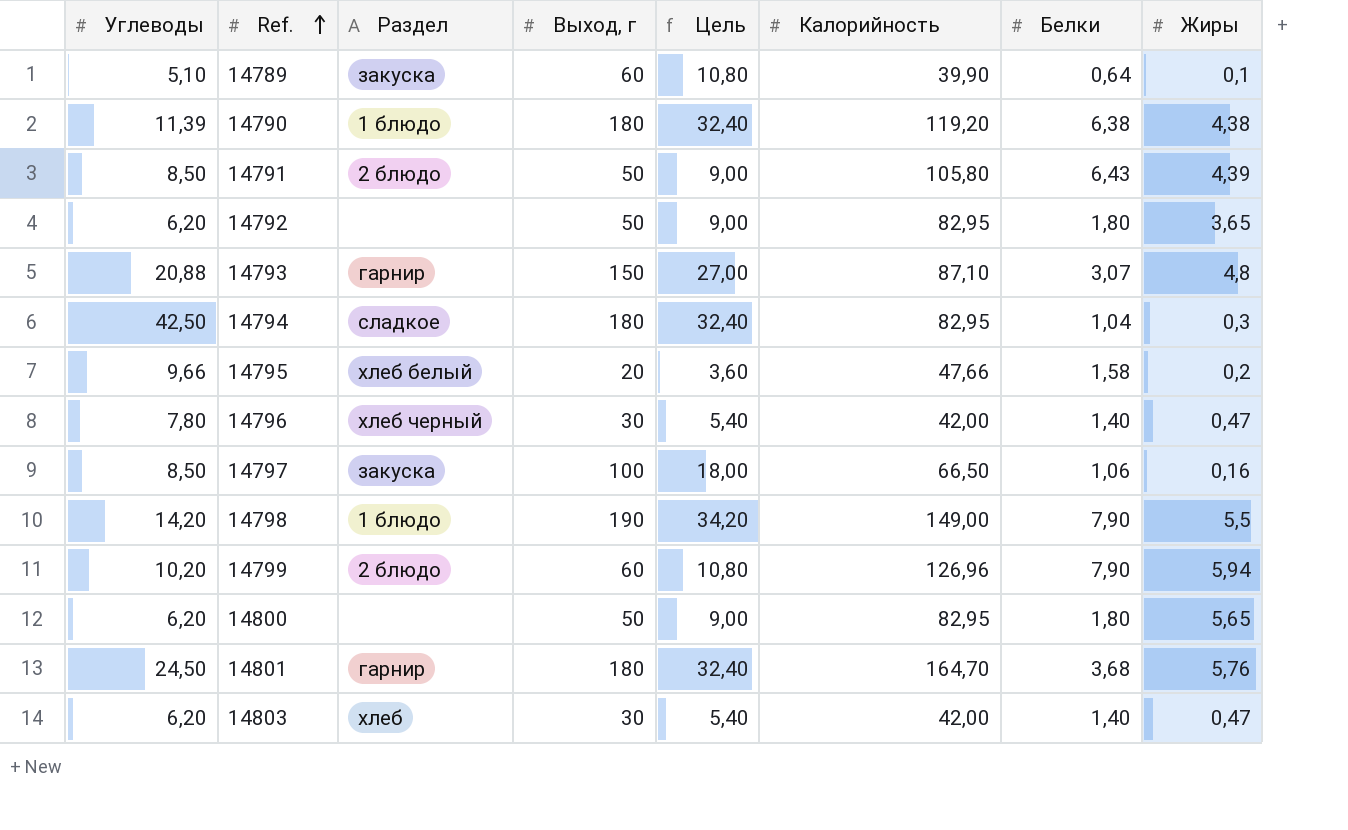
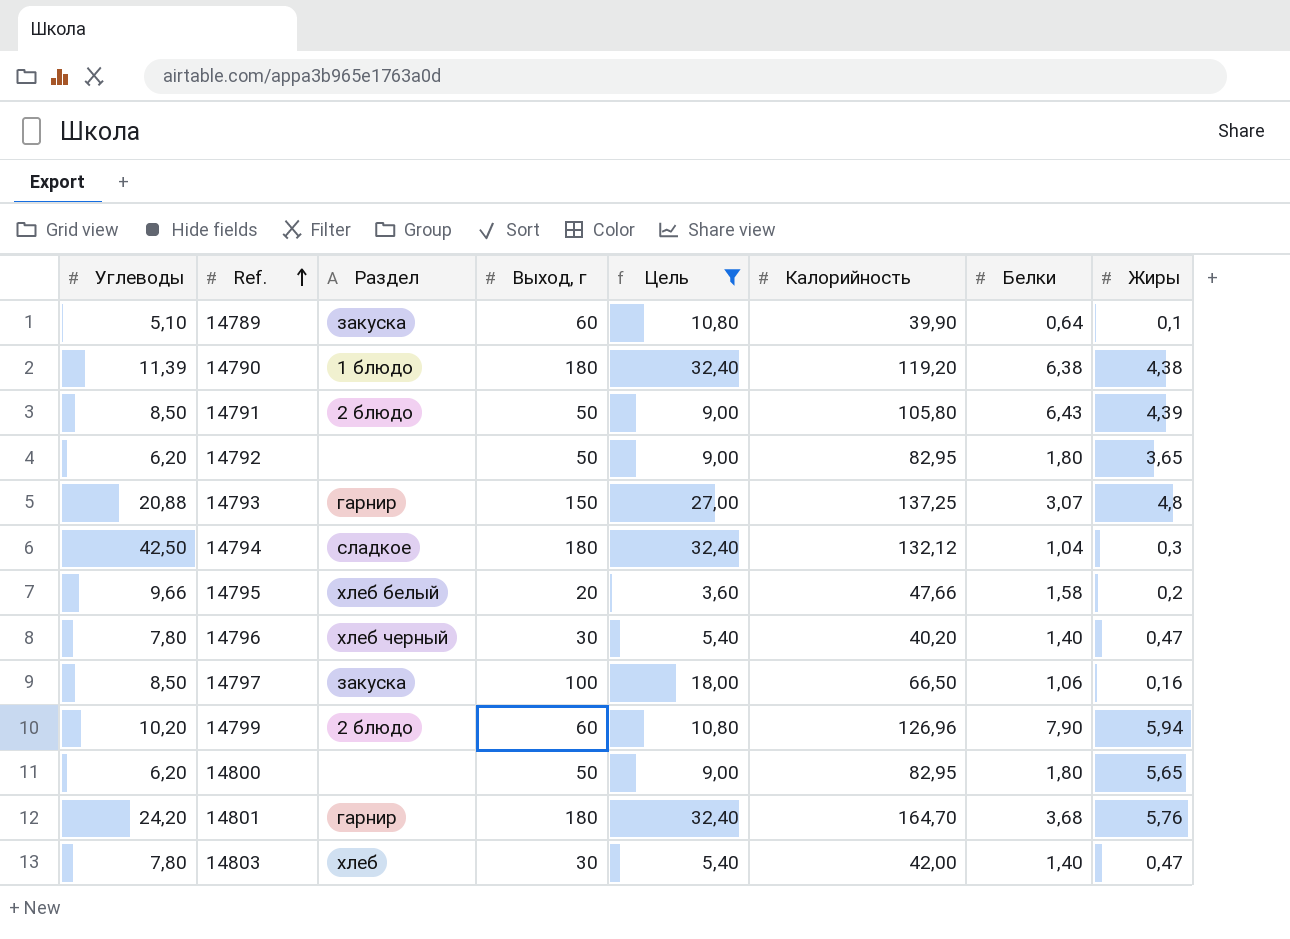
filter: none -> Цель != 34,20
14793 | Калорийность: 87,10 -> 137,25
14794 | Калорийность: 82,95 -> 132,12
14796 | Калорийность: 42,00 -> 40,20
14801 | Углеводы: 24,50 -> 24,20
14803 | Углеводы: 6,20 -> 7,80

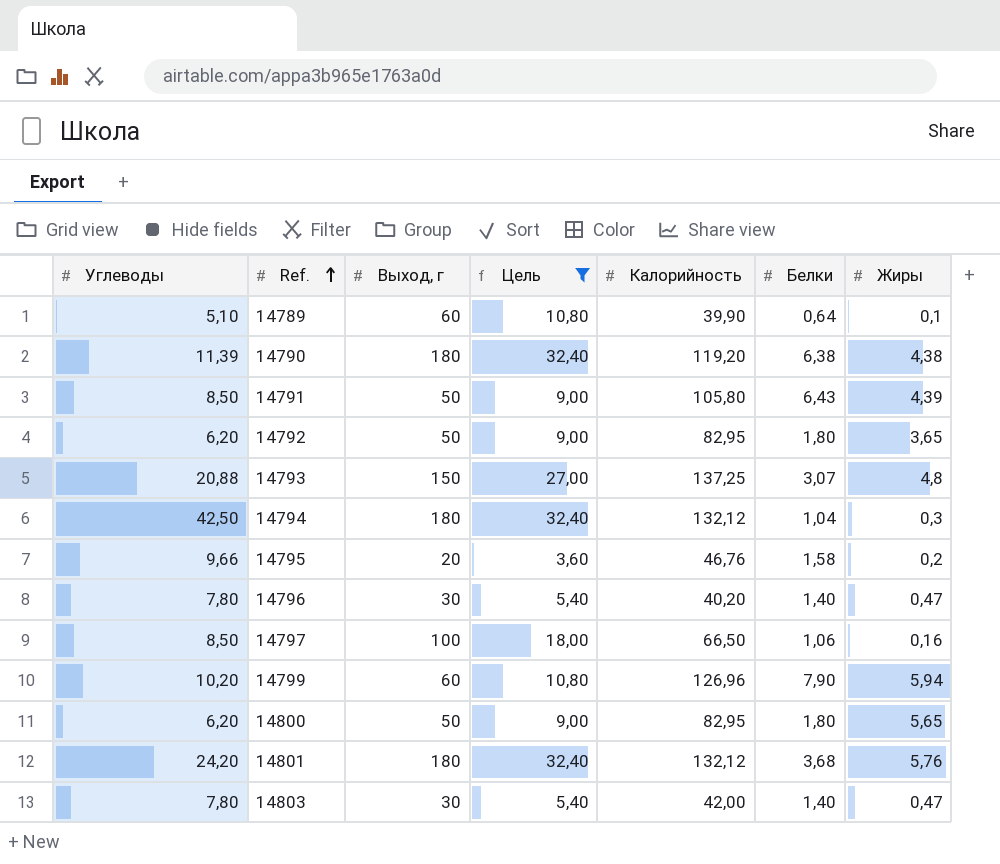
column Раздел | position: 3 -> none
14795 | Калорийность: 47,66 -> 46,76
14801 | Калорийность: 164,70 -> 132,12

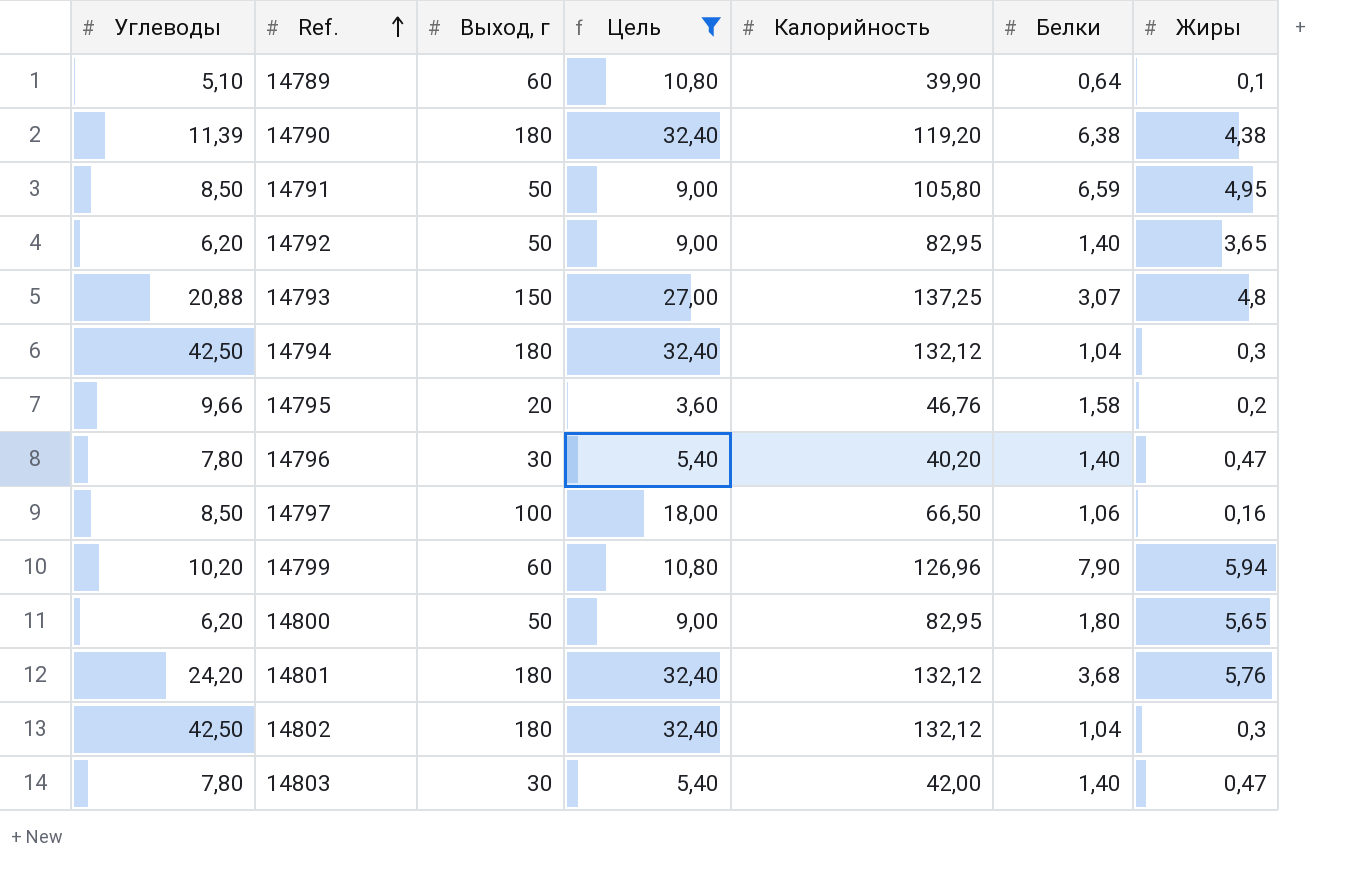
14791 | Белки: 6,43 -> 6,59
14791 | Жиры: 4,39 -> 4,95
14792 | Белки: 1,80 -> 1,40
row 14802: none -> 42,50 | 180 | 32,40 | 132,12 | 1,04 | 0,3

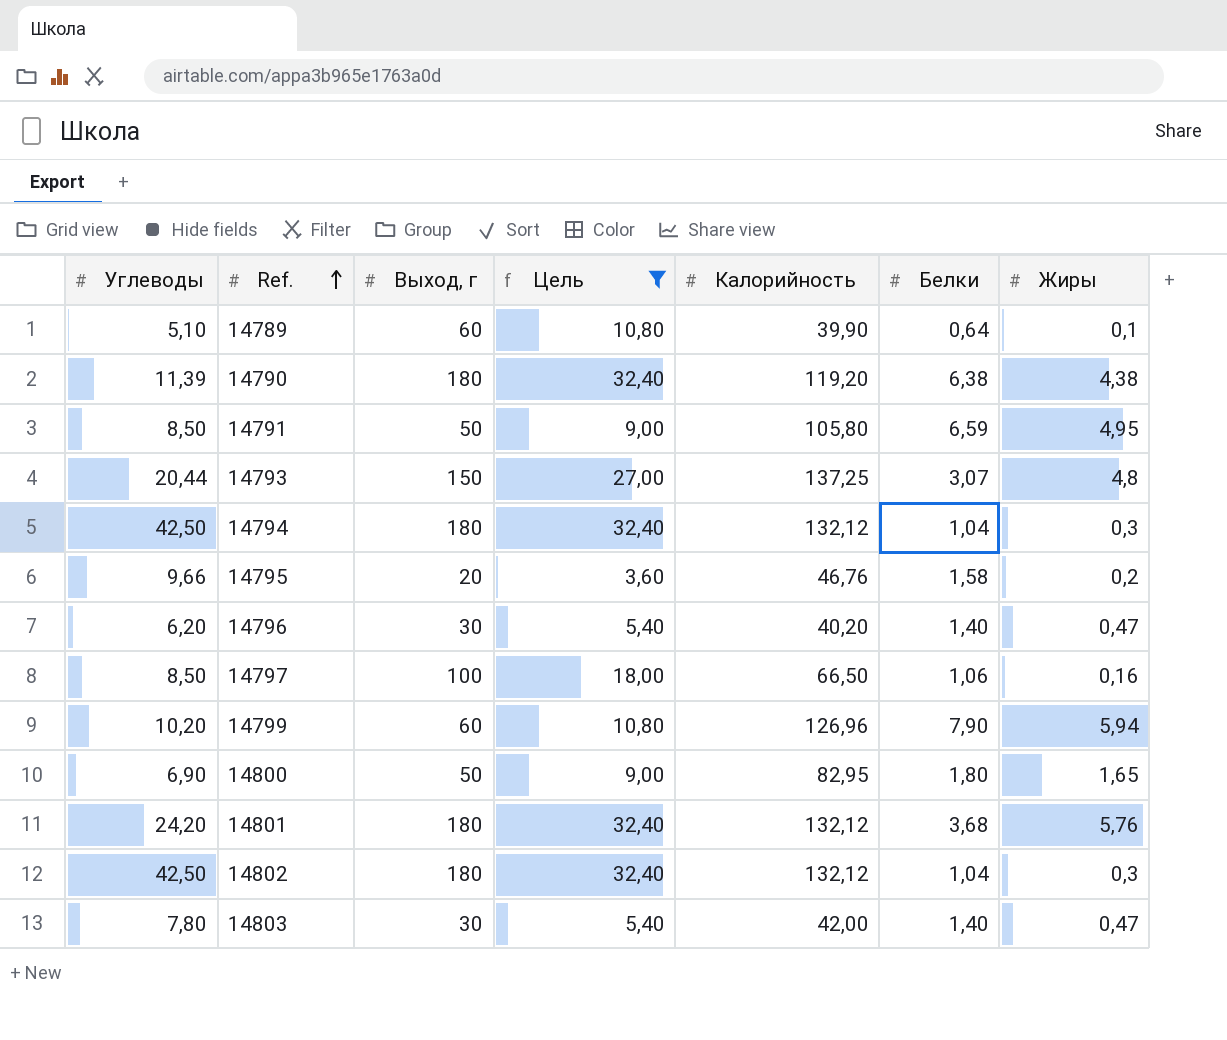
row 14792: 6,20 | 50 | 9,00 | 82,95 | 1,40 | 3,65 -> none
14793 | Углеводы: 20,88 -> 20,44
14796 | Углеводы: 7,80 -> 6,20
14800 | Углеводы: 6,20 -> 6,90
14800 | Жиры: 5,65 -> 1,65

